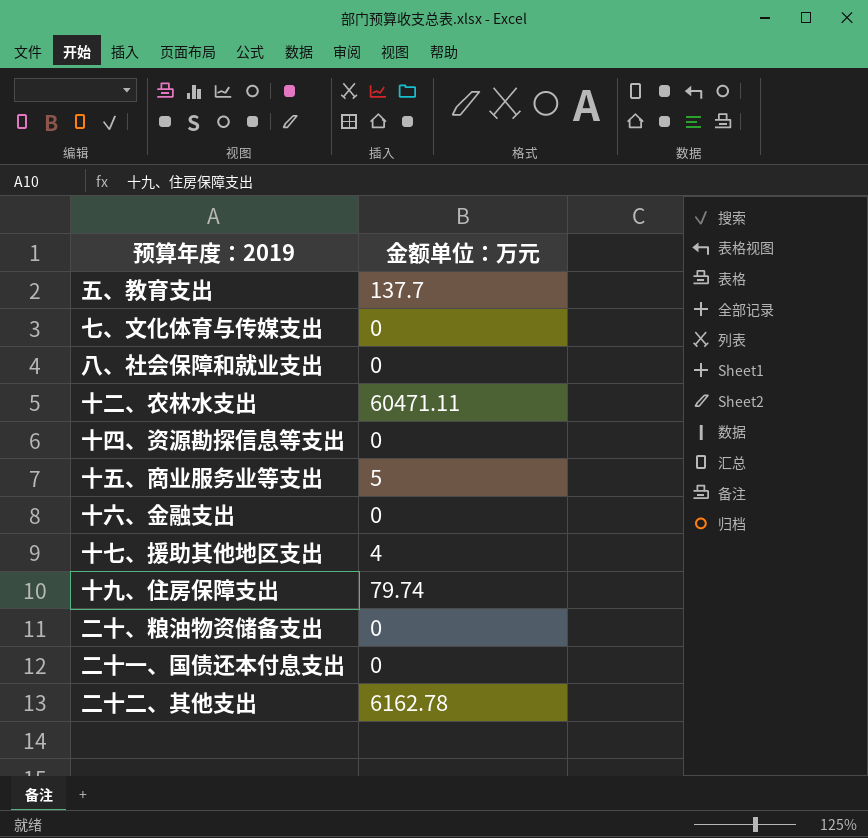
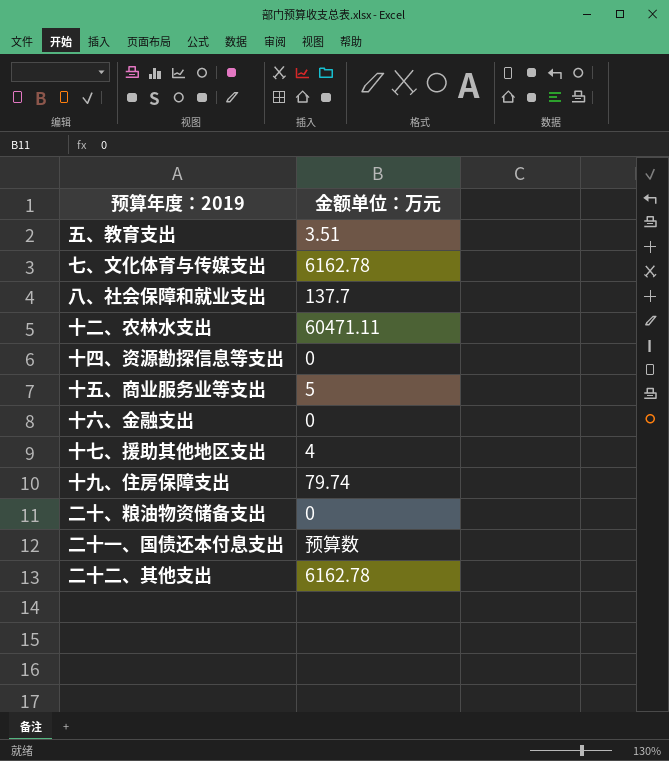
五、教育支出 | 金额单位：万元: 137.7 -> 3.51
七、文化体育与传媒支出 | 金额单位：万元: 0 -> 6162.78
八、社会保障和就业支出 | 金额单位：万元: 0 -> 137.7
二十一、国债还本付息支出 | 金额单位：万元: 0 -> 预算数

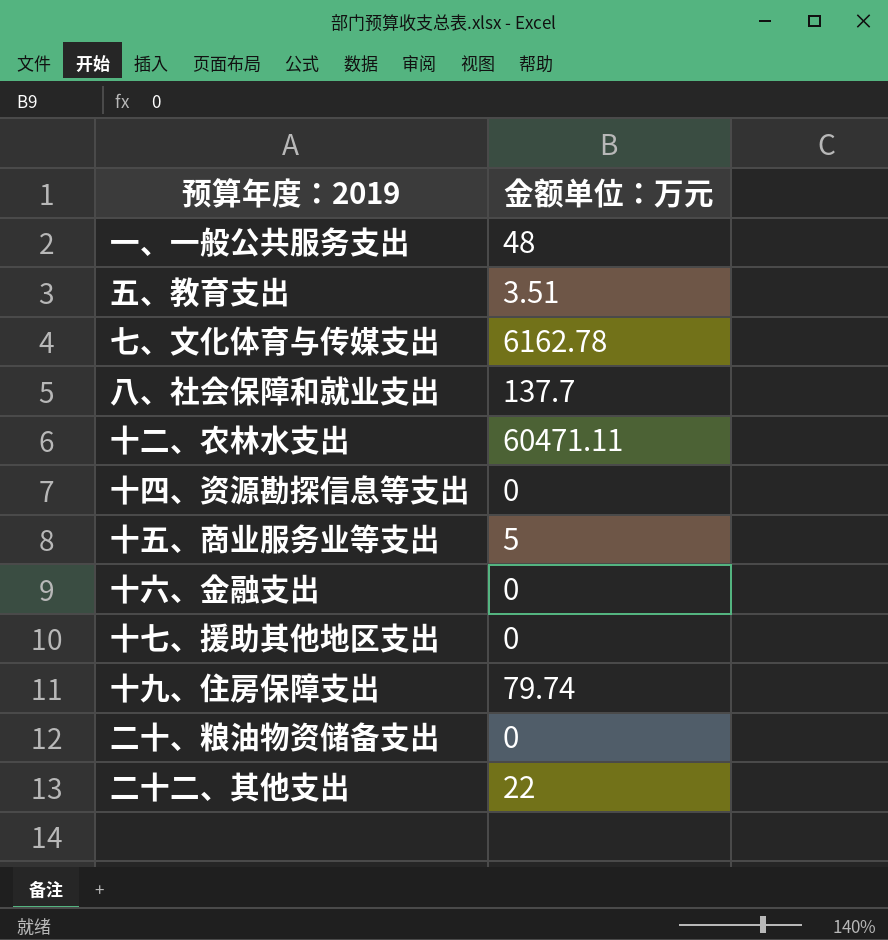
row 二十一、国债还本付息支出: 预算数 -> none
row 一、一般公共服务支出: none -> 48
十七、援助其他地区支出 | 金额单位：万元: 4 -> 0
二十二、其他支出 | 金额单位：万元: 6162.78 -> 22

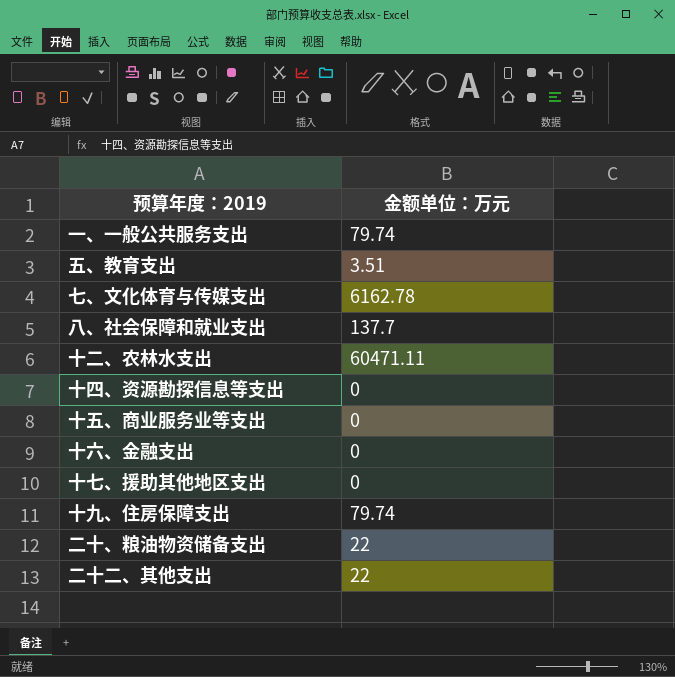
一、一般公共服务支出 | 金额单位：万元: 48 -> 79.74
十五、商业服务业等支出 | 金额单位：万元: 5 -> 0
二十、粮油物资储备支出 | 金额单位：万元: 0 -> 22

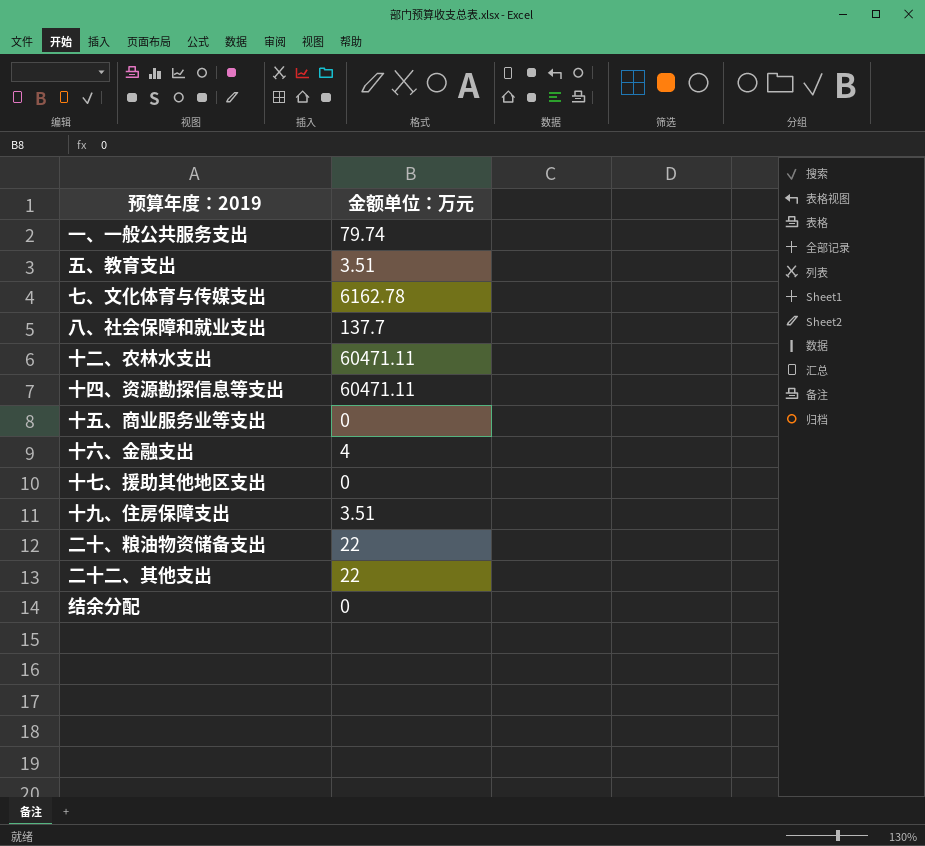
十四、资源勘探信息等支出 | 金额单位：万元: 0 -> 60471.11
十六、金融支出 | 金额单位：万元: 0 -> 4
十九、住房保障支出 | 金额单位：万元: 79.74 -> 3.51
row 结余分配: none -> 0

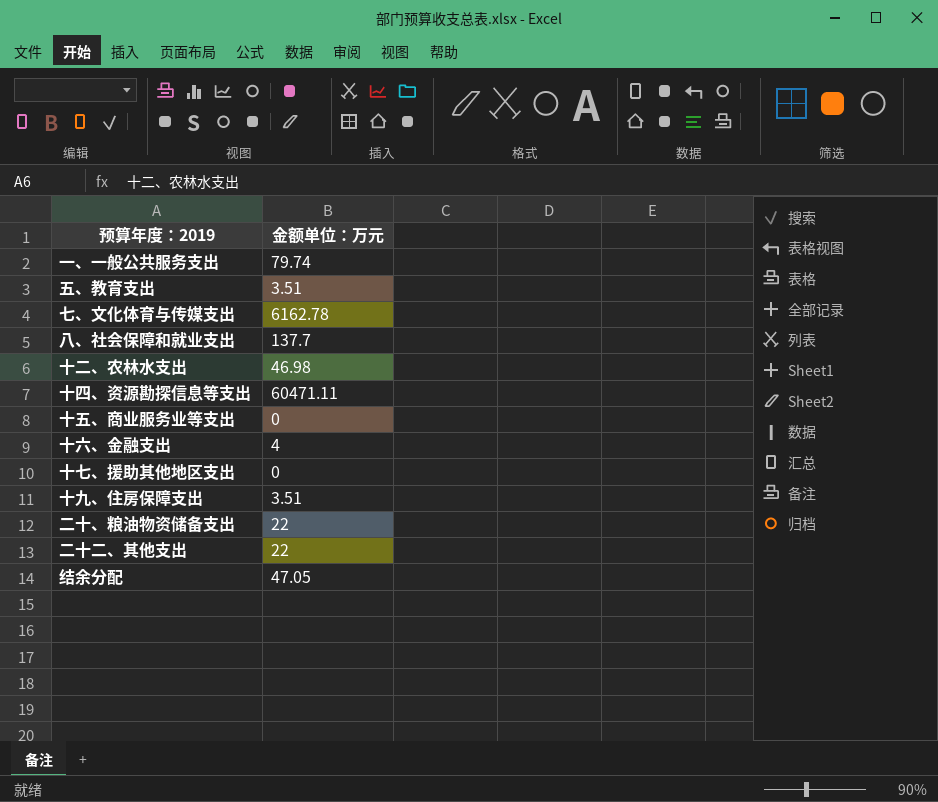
十二、农林水支出 | 金额单位：万元: 60471.11 -> 46.98
结余分配 | 金额单位：万元: 0 -> 47.05

